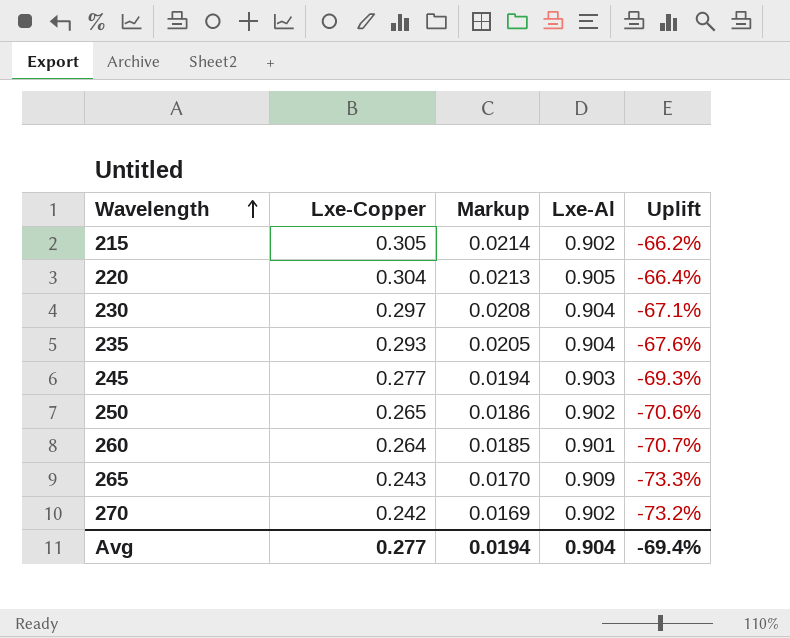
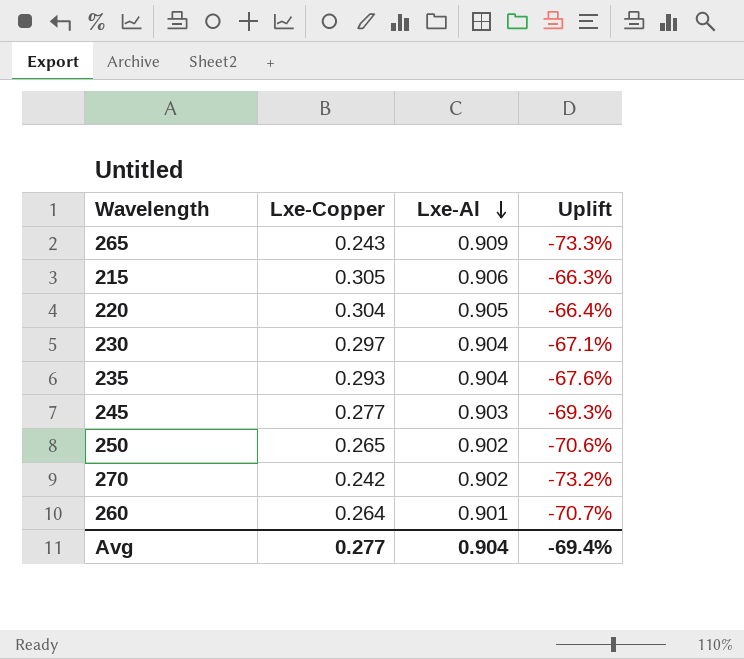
row order: Wavelength ascending -> Lxe-Al descending
column Markup | formula: [Lxe-Copper] * 0.07 -> none
215 | Lxe-Al: 0.902 -> 0.906
215 | Uplift: -66.2% -> -66.3%

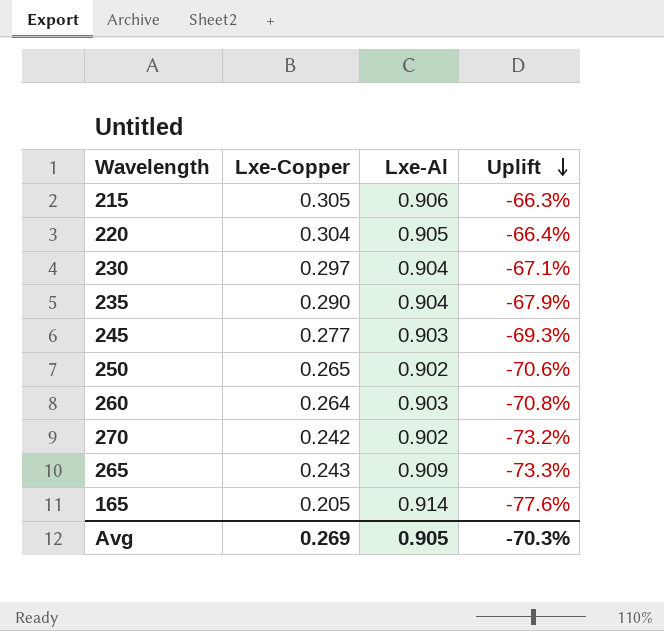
row order: Lxe-Al descending -> Uplift descending
235 | Lxe-Copper: 0.293 -> 0.290
235 | Uplift: -67.6% -> -67.9%
260 | Lxe-Al: 0.901 -> 0.903
260 | Uplift: -70.7% -> -70.8%
row 165: none -> 0.205 | 0.914 | -77.6%
Avg | Lxe-Copper: 0.277 -> 0.269
Avg | Lxe-Al: 0.904 -> 0.905
Avg | Uplift: -69.4% -> -70.3%

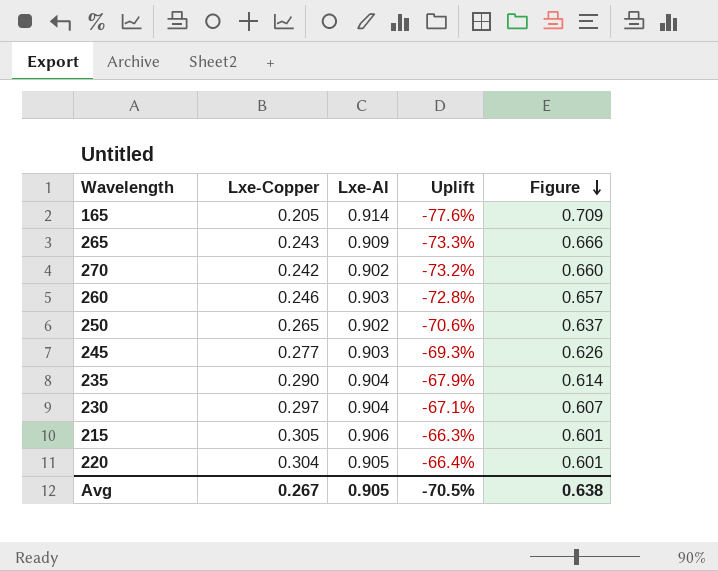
row order: Uplift descending -> Figure descending
column Figure | formula: none -> [Lxe-Al] - [Lxe-Copper]
260 | Lxe-Copper: 0.264 -> 0.246
260 | Uplift: -70.8% -> -72.8%
Avg | Lxe-Copper: 0.269 -> 0.267
Avg | Uplift: -70.3% -> -70.5%

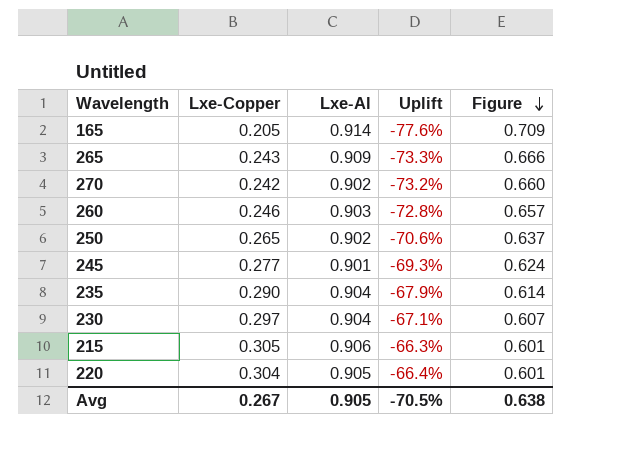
245 | Lxe-Al: 0.903 -> 0.901
245 | Figure: 0.626 -> 0.624

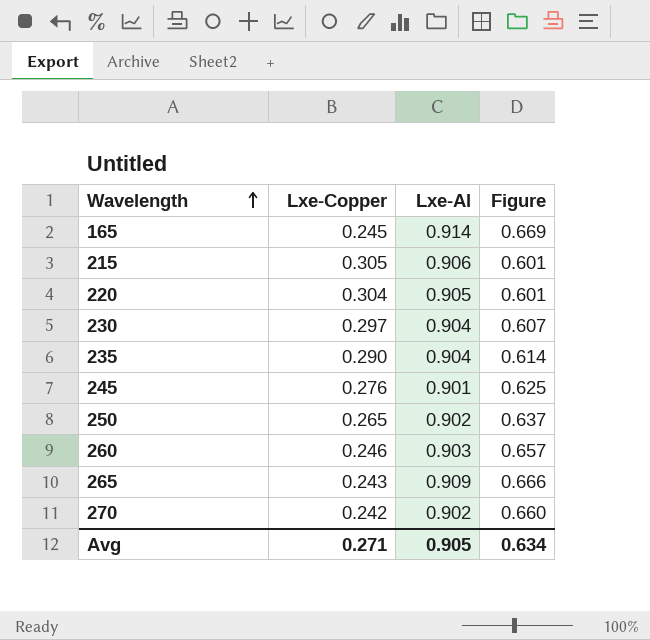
row order: Figure descending -> Wavelength ascending
column Uplift | formula: ([Lxe-Copper] - [Lxe-Al]) / [Lxe-Al] -> none
165 | Lxe-Copper: 0.205 -> 0.245
165 | Figure: 0.709 -> 0.669
245 | Lxe-Copper: 0.277 -> 0.276
245 | Figure: 0.624 -> 0.625
Avg | Lxe-Copper: 0.267 -> 0.271
Avg | Figure: 0.638 -> 0.634

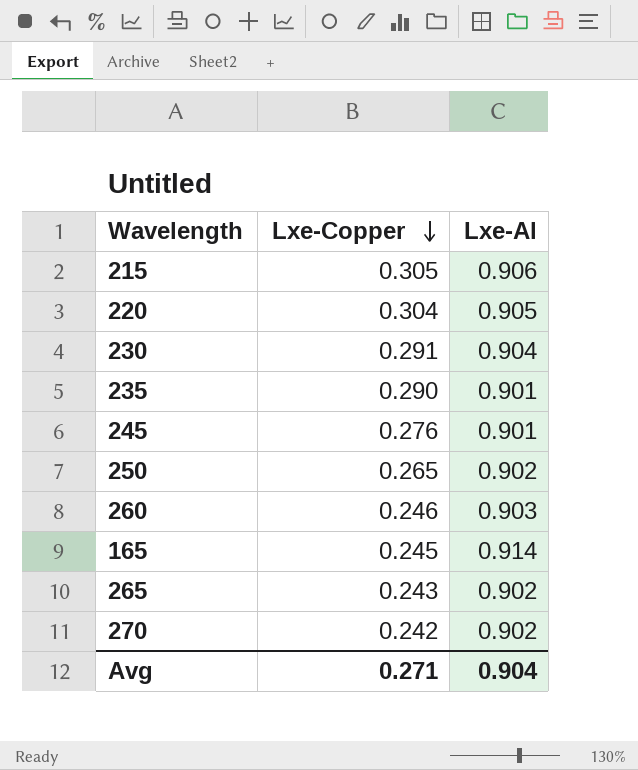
row order: Wavelength ascending -> Lxe-Copper descending
column Figure | formula: [Lxe-Al] - [Lxe-Copper] -> none
230 | Lxe-Copper: 0.297 -> 0.291
235 | Lxe-Al: 0.904 -> 0.901
265 | Lxe-Al: 0.909 -> 0.902
Avg | Lxe-Al: 0.905 -> 0.904

